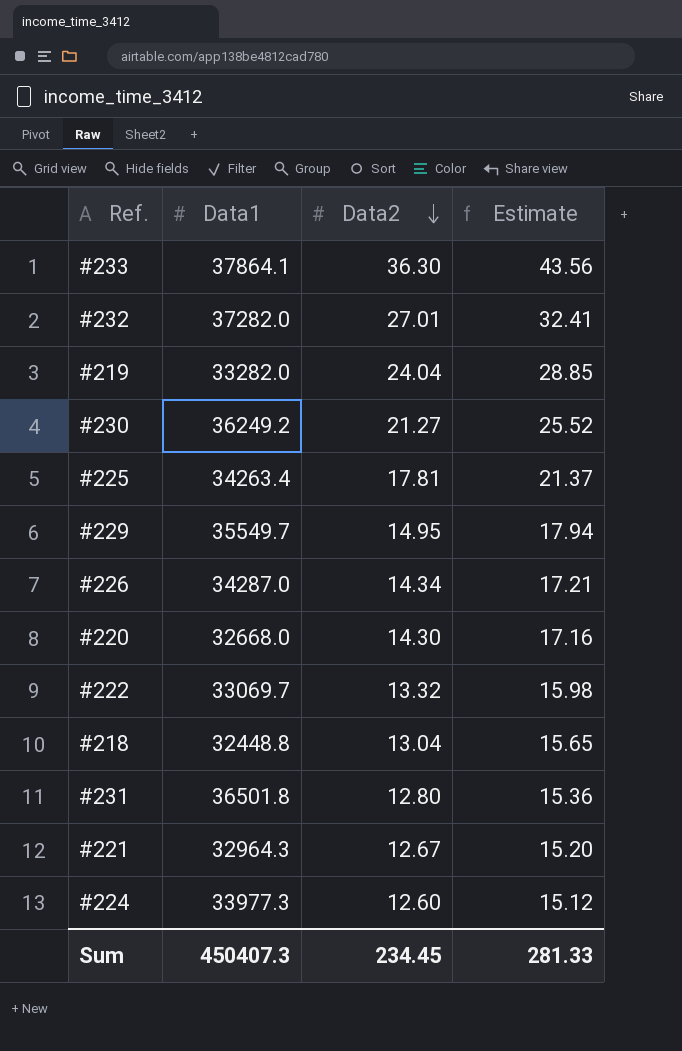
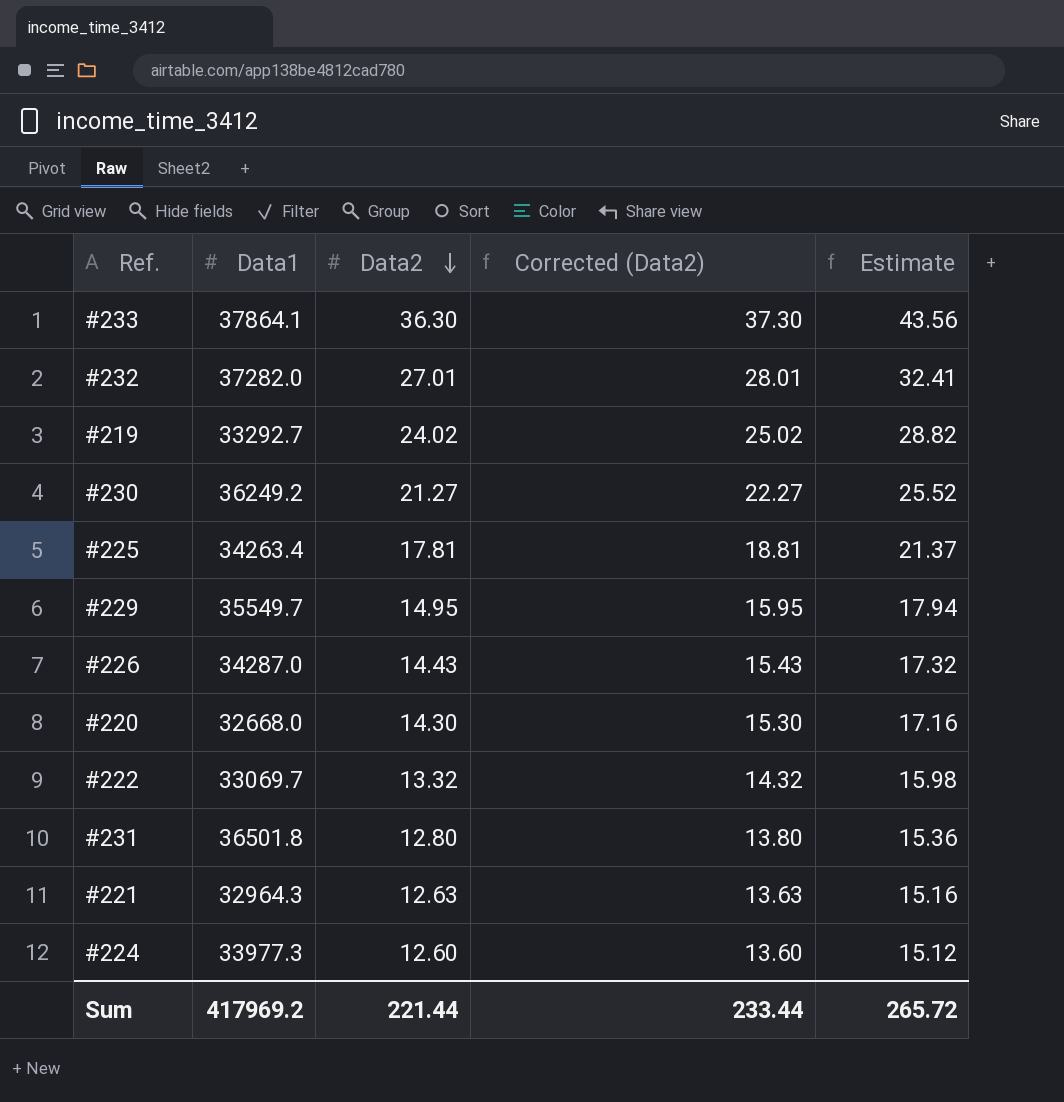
column Corrected (Data2) | formula: none -> [Data2] + 1
row #218: 32448.8 | 13.04 | 15.65 -> none
#219 | Data1: 33282.0 -> 33292.7
#219 | Data2: 24.04 -> 24.02
#219 | Estimate: 28.85 -> 28.82
#226 | Data2: 14.34 -> 14.43
#226 | Estimate: 17.21 -> 17.32
#221 | Data2: 12.67 -> 12.63
#221 | Estimate: 15.20 -> 15.16
Sum | Data1: 450407.3 -> 417969.2
Sum | Data2: 234.45 -> 221.44
Sum | Estimate: 281.33 -> 265.72

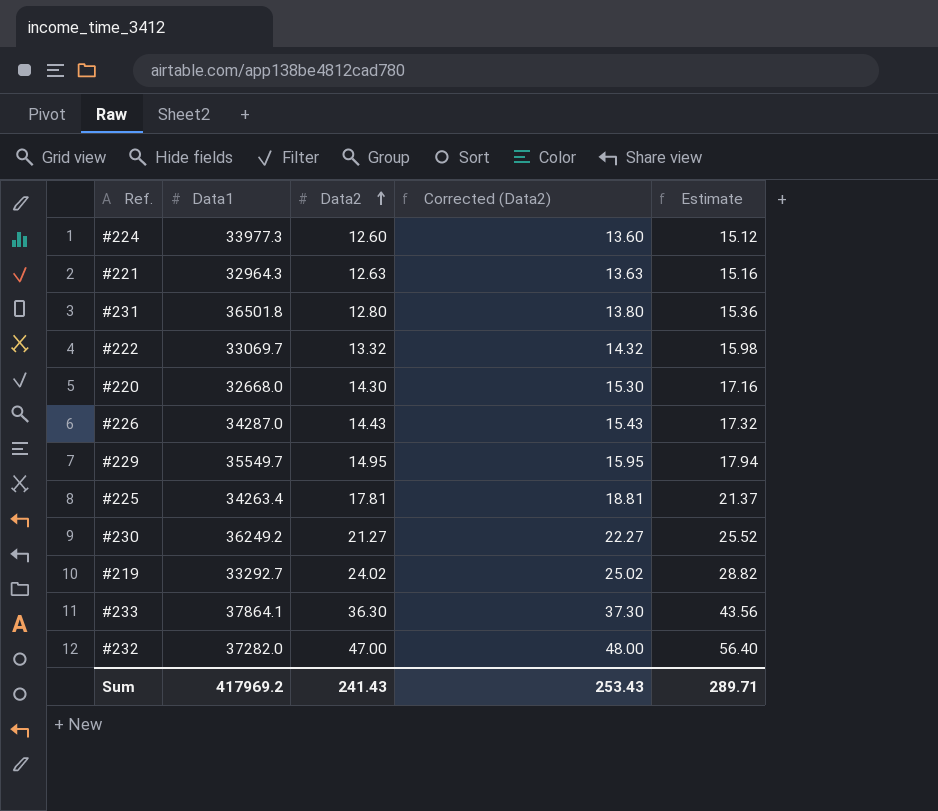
row order: Data2 descending -> Data2 ascending
#232 | Data2: 27.01 -> 47.00
#232 | Corrected (Data2): 28.01 -> 48.00
#232 | Estimate: 32.41 -> 56.40
Sum | Data2: 221.44 -> 241.43
Sum | Corrected (Data2): 233.44 -> 253.43
Sum | Estimate: 265.72 -> 289.71

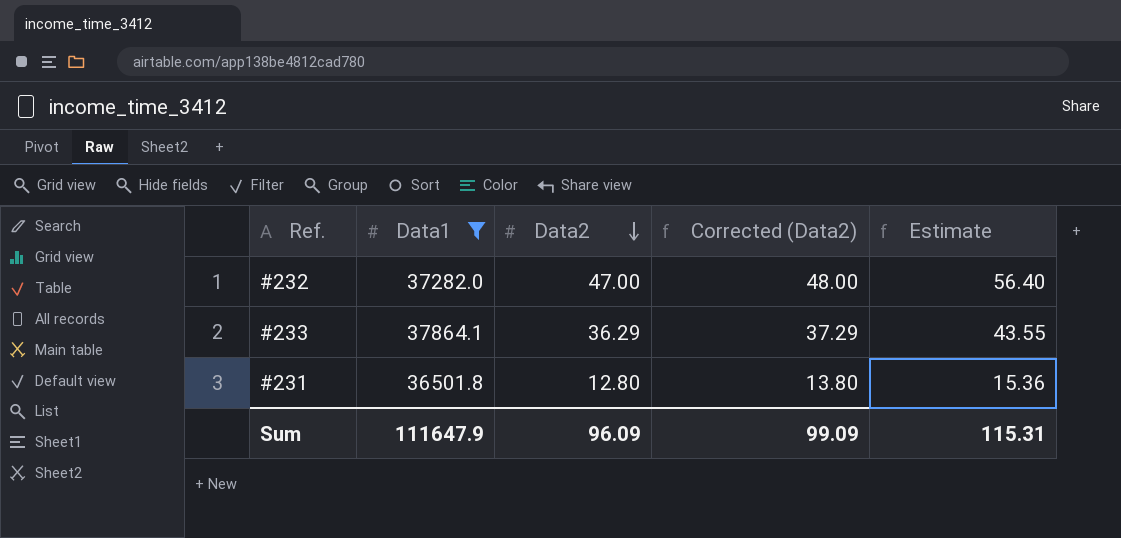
filter: none -> Data1 >= 36501.8
row order: Data2 ascending -> Data2 descending
#233 | Data2: 36.30 -> 36.29
#233 | Corrected (Data2): 37.30 -> 37.29
#233 | Estimate: 43.56 -> 43.55
Sum | Data1: 417969.2 -> 111647.9
Sum | Data2: 241.43 -> 96.09
Sum | Corrected (Data2): 253.43 -> 99.09
Sum | Estimate: 289.71 -> 115.31

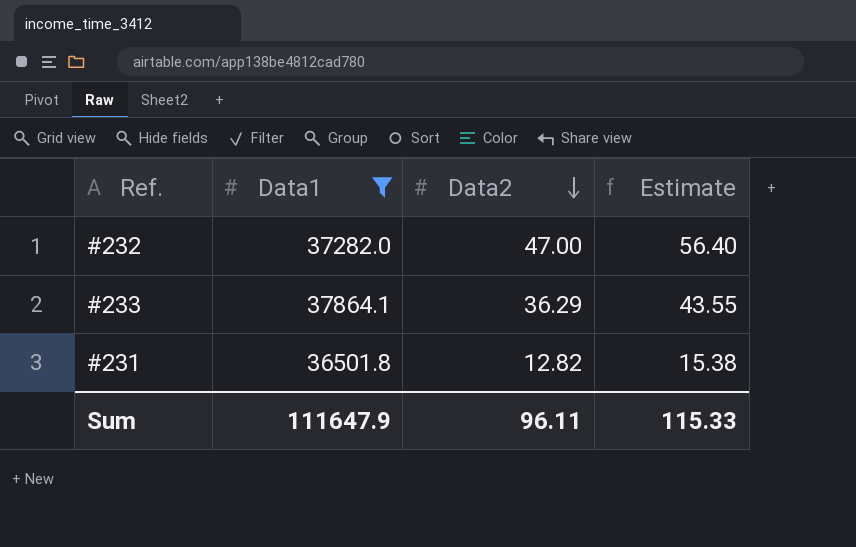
column Corrected (Data2) | formula: [Data2] + 1 -> none
#231 | Data2: 12.80 -> 12.82
#231 | Estimate: 15.36 -> 15.38
Sum | Data2: 96.09 -> 96.11
Sum | Estimate: 115.31 -> 115.33

